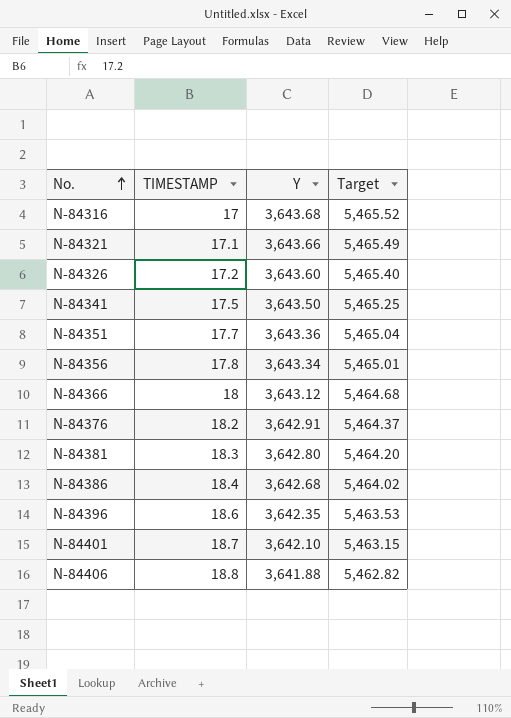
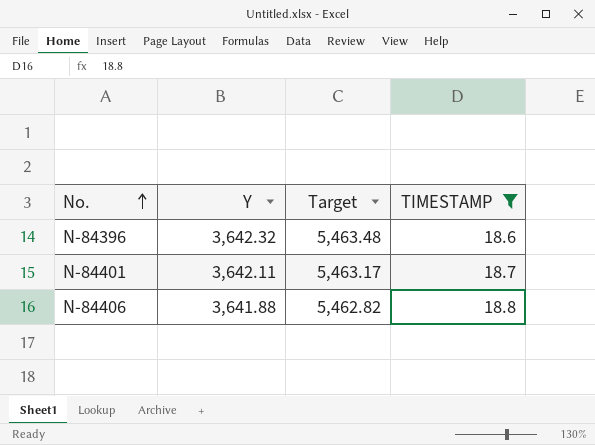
filter: none -> TIMESTAMP >= 18.6
column TIMESTAMP | position: 2 -> 4
N-84396 | Y: 3,642.35 -> 3,642.32
N-84396 | Target: 5,463.53 -> 5,463.48
N-84401 | Y: 3,642.10 -> 3,642.11
N-84401 | Target: 5,463.15 -> 5,463.17

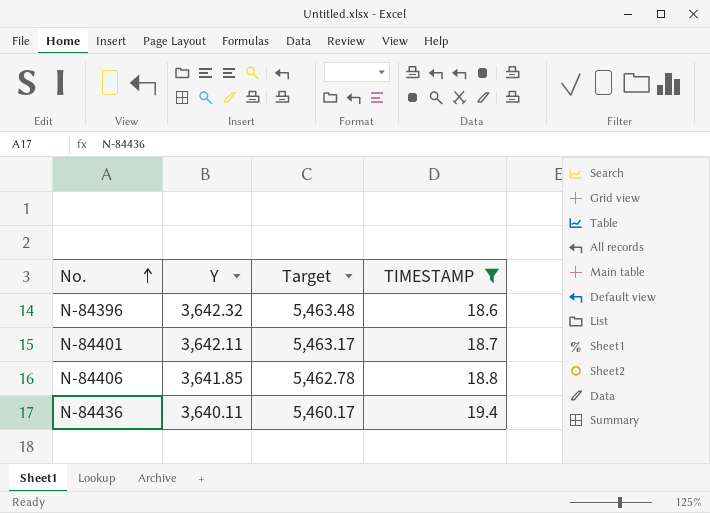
N-84406 | Y: 3,641.88 -> 3,641.85
N-84406 | Target: 5,462.82 -> 5,462.78
row N-84436: none -> 3,640.11 | 5,460.17 | 19.4

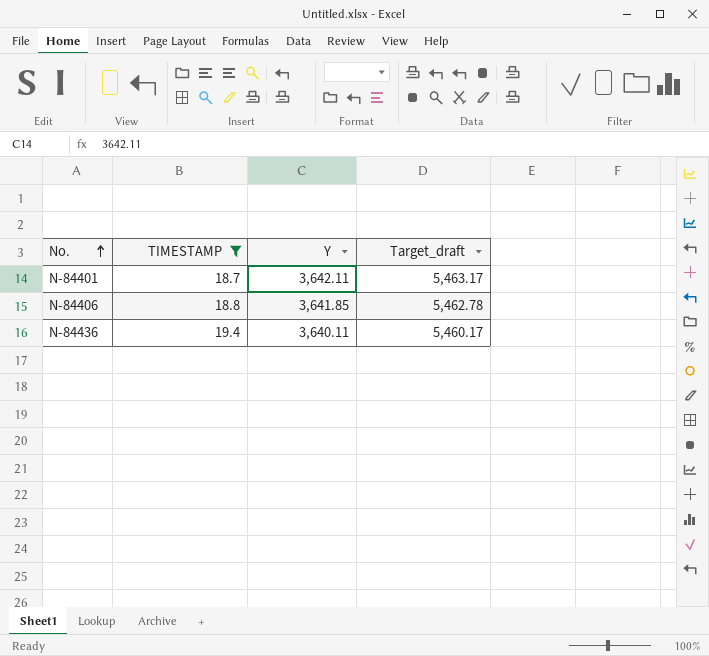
column TIMESTAMP | position: 4 -> 2
column name: Target -> Target_draft
row N-84396: 3,642.32 | 5,463.48 | 18.6 -> none

